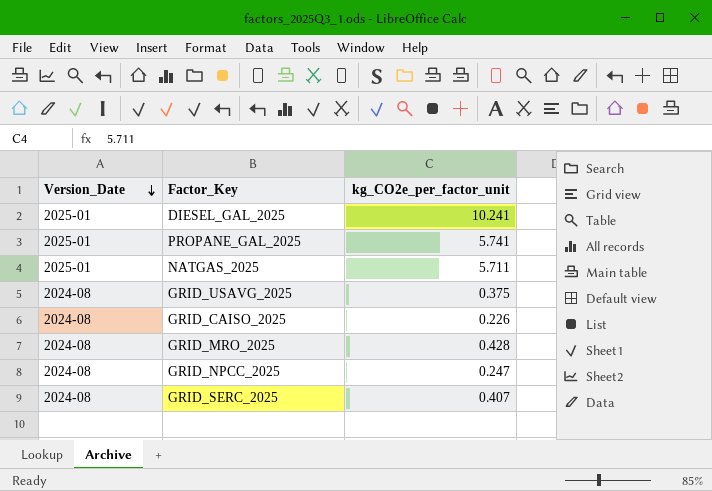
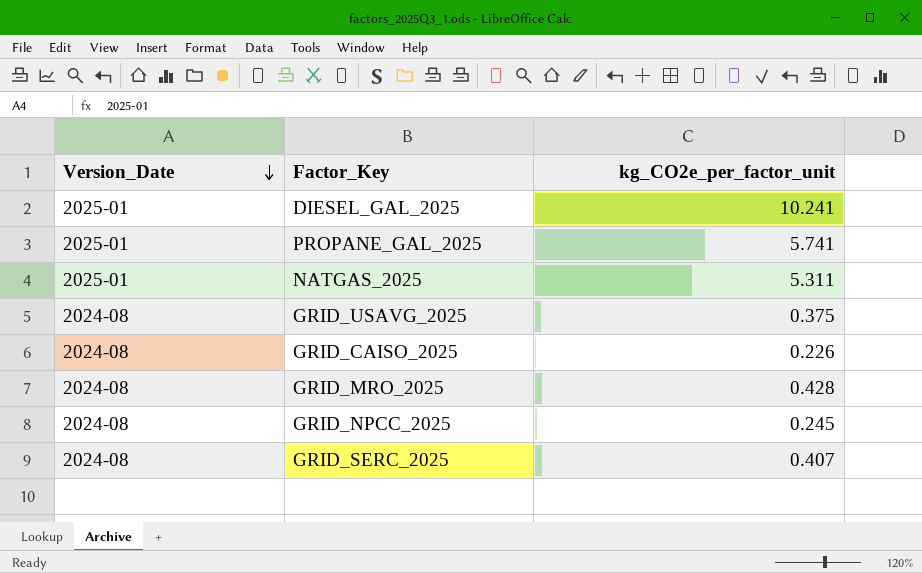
NATGAS_2025 | kg_CO2e_per_factor_unit: 5.711 -> 5.311
GRID_NPCC_2025 | kg_CO2e_per_factor_unit: 0.247 -> 0.245

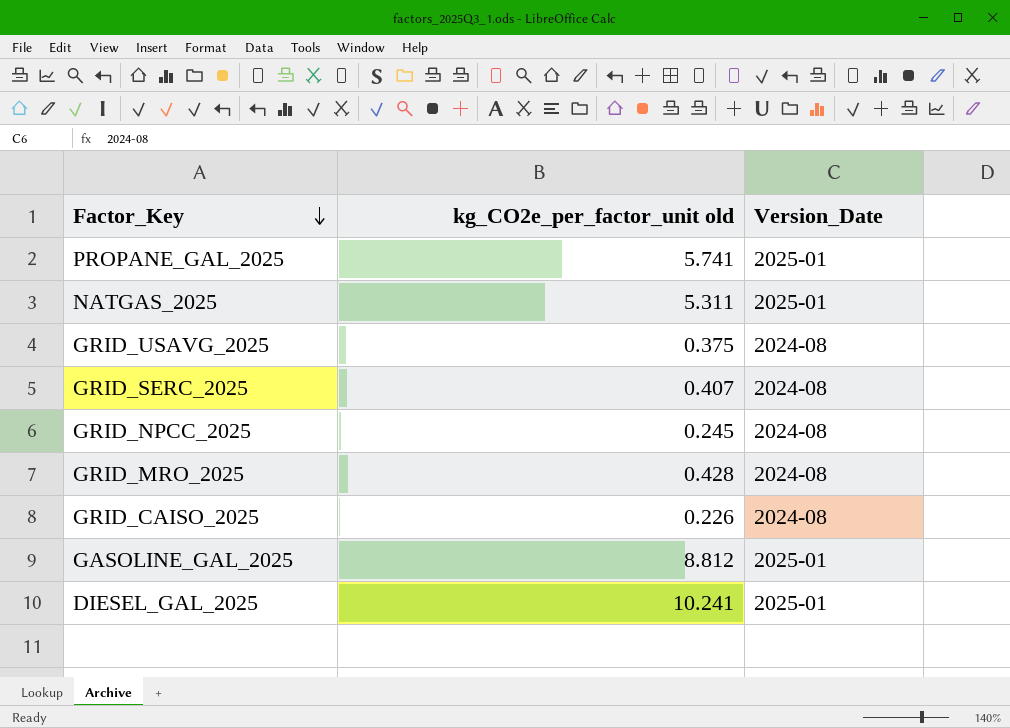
row order: Version_Date descending -> Factor_Key descending
column name: kg_CO2e_per_factor_unit -> kg_CO2e_per_factor_unit old
column Version_Date | position: 1 -> 3
row GASOLINE_GAL_2025: none -> 8.812 | 2025-01

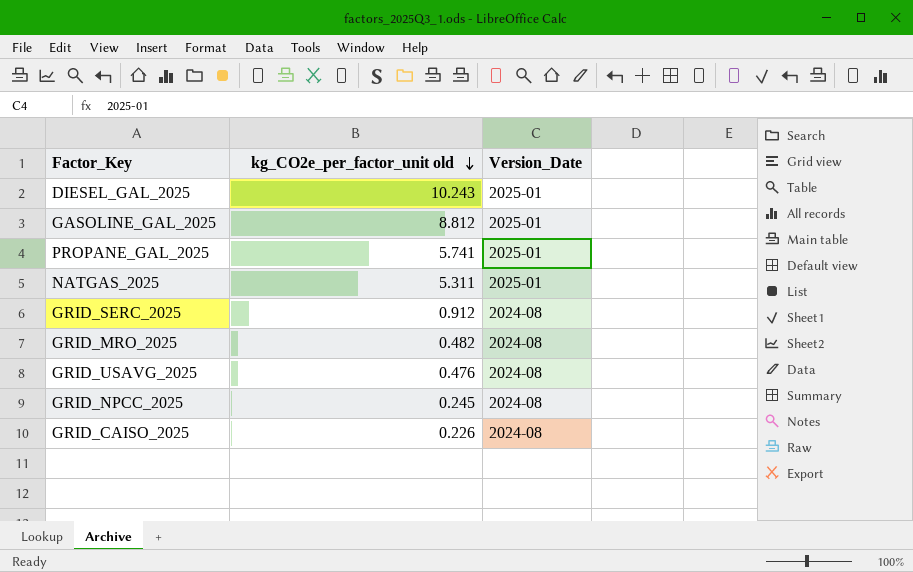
row order: Factor_Key descending -> kg_CO2e_per_factor_unit old descending
DIESEL_GAL_2025 | kg_CO2e_per_factor_unit old: 10.241 -> 10.243
GRID_SERC_2025 | kg_CO2e_per_factor_unit old: 0.407 -> 0.912
GRID_MRO_2025 | kg_CO2e_per_factor_unit old: 0.428 -> 0.482
GRID_USAVG_2025 | kg_CO2e_per_factor_unit old: 0.375 -> 0.476

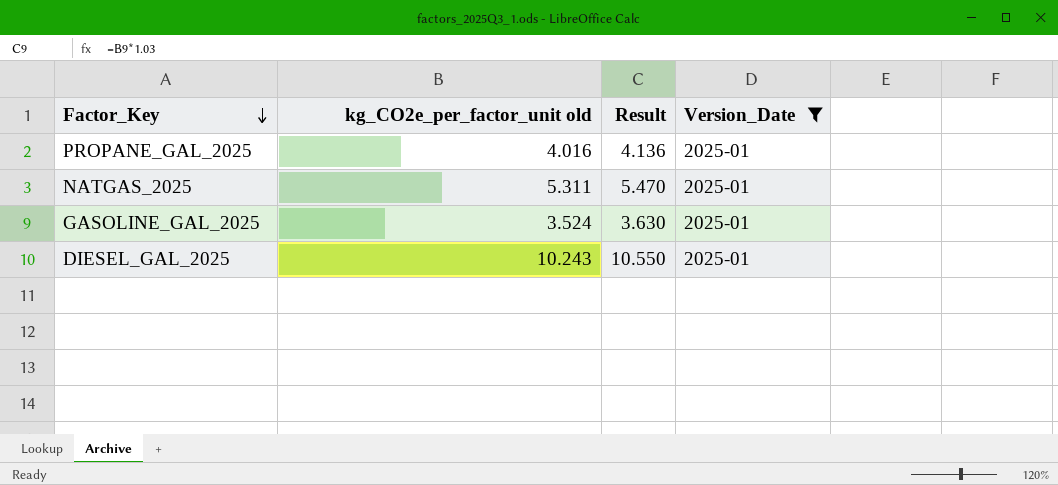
filter: none -> Version_Date = 2025-01
row order: kg_CO2e_per_factor_unit old descending -> Factor_Key descending
column Result | formula: none -> [kg_CO2e_per_factor_unit old] * 1.03
PROPANE_GAL_2025 | kg_CO2e_per_factor_unit old: 5.741 -> 4.016
GASOLINE_GAL_2025 | kg_CO2e_per_factor_unit old: 8.812 -> 3.524

